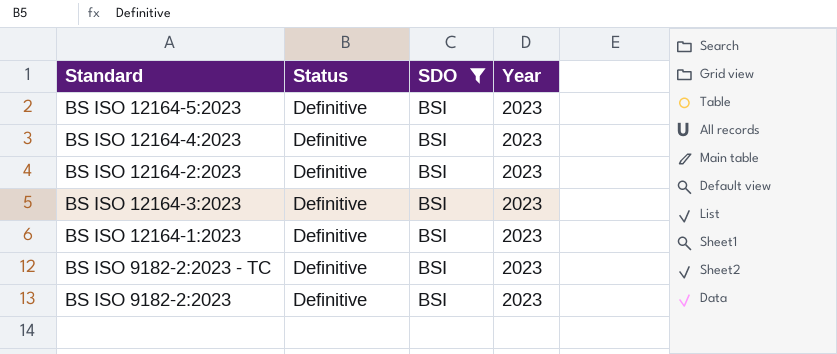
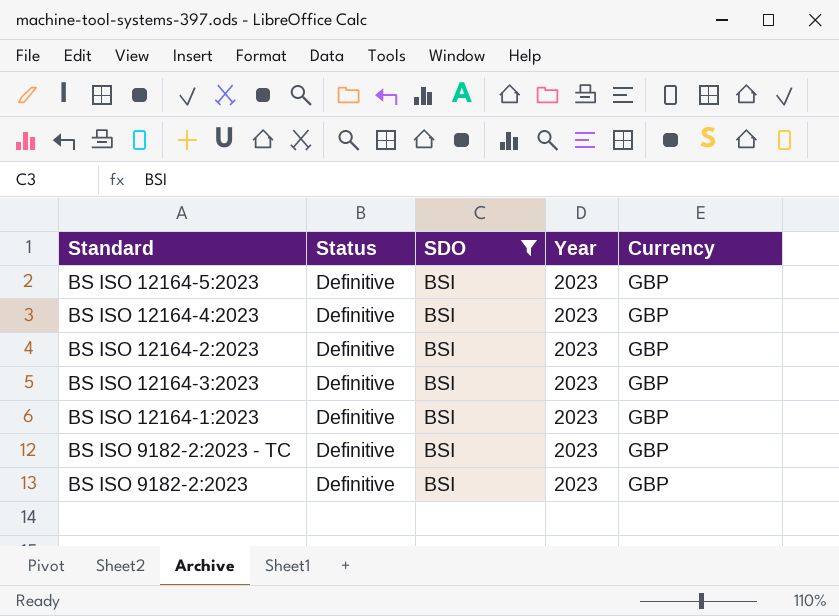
column Currency | position: none -> 5

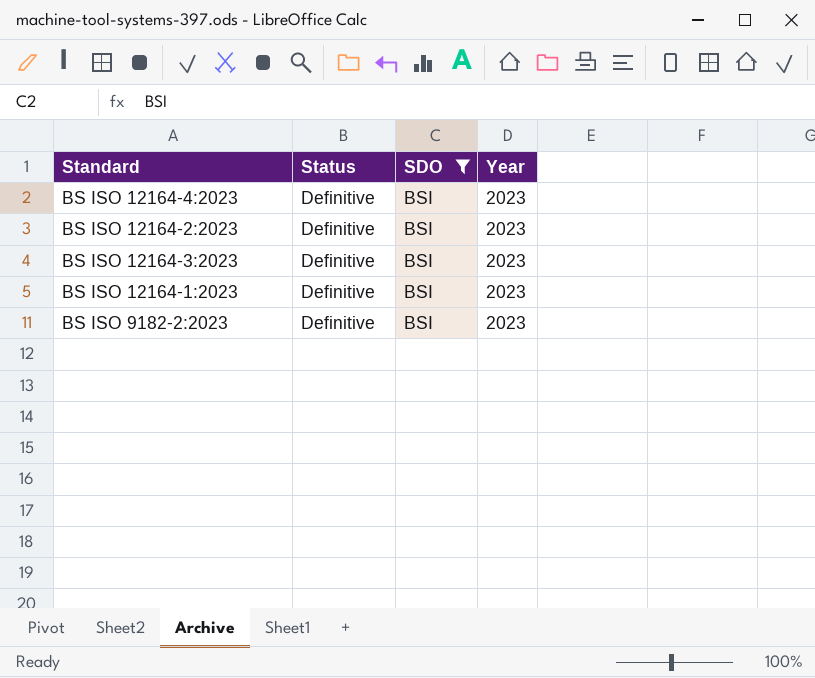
column Currency | position: 5 -> none
row BS ISO 12164-5:2023: Definitive | BSI | 2023 | GBP -> none
row BS ISO 9182-2:2023 - TC: Definitive | BSI | 2023 | GBP -> none

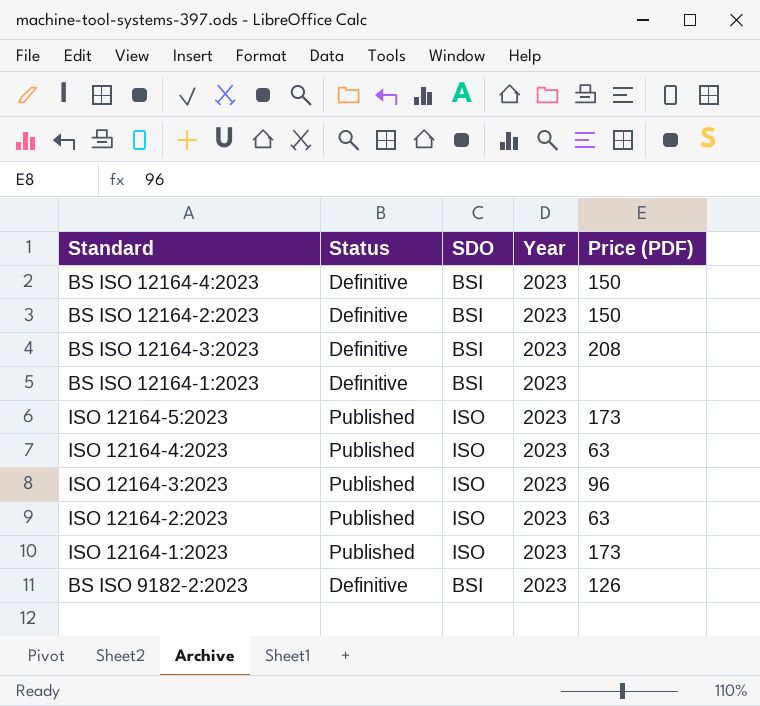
filter: SDO = BSI -> none
column Price (PDF) | position: none -> 5

